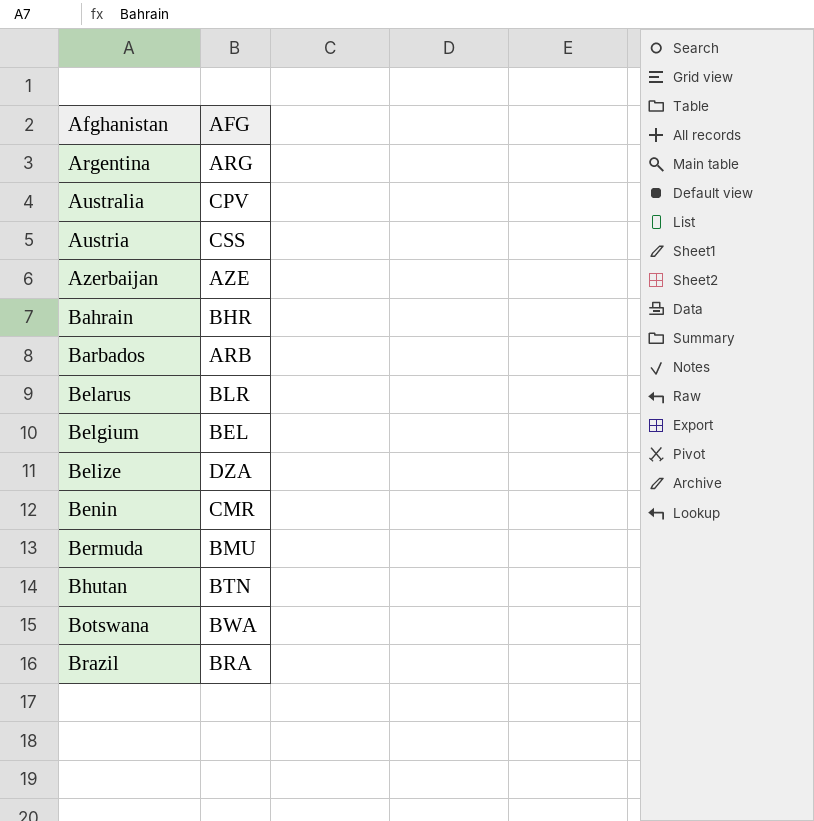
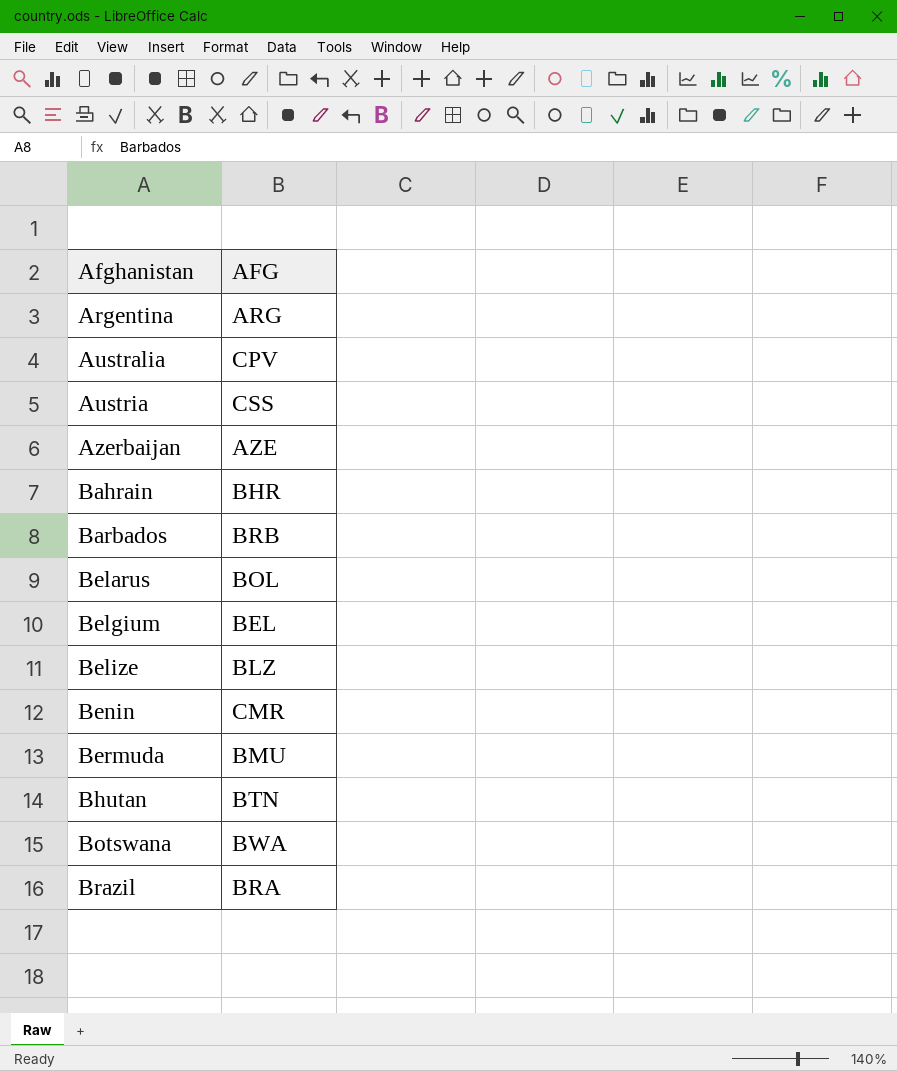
Barbados | AFG: ARB -> BRB
Belarus | AFG: BLR -> BOL
Belize | AFG: DZA -> BLZ

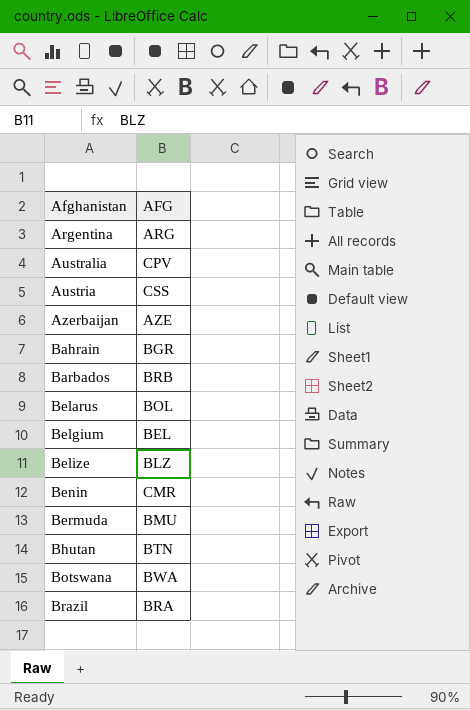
Bahrain | AFG: BHR -> BGR

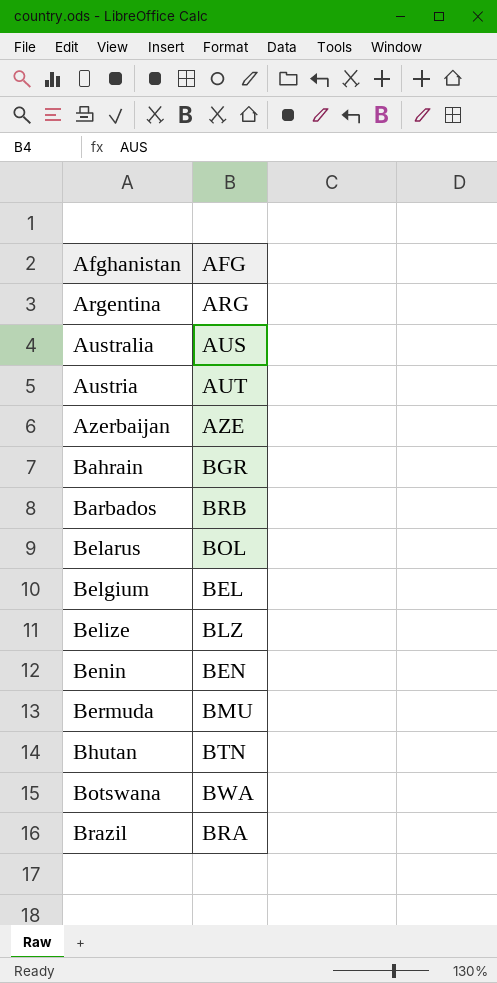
Australia | AFG: CPV -> AUS
Austria | AFG: CSS -> AUT
Benin | AFG: CMR -> BEN

